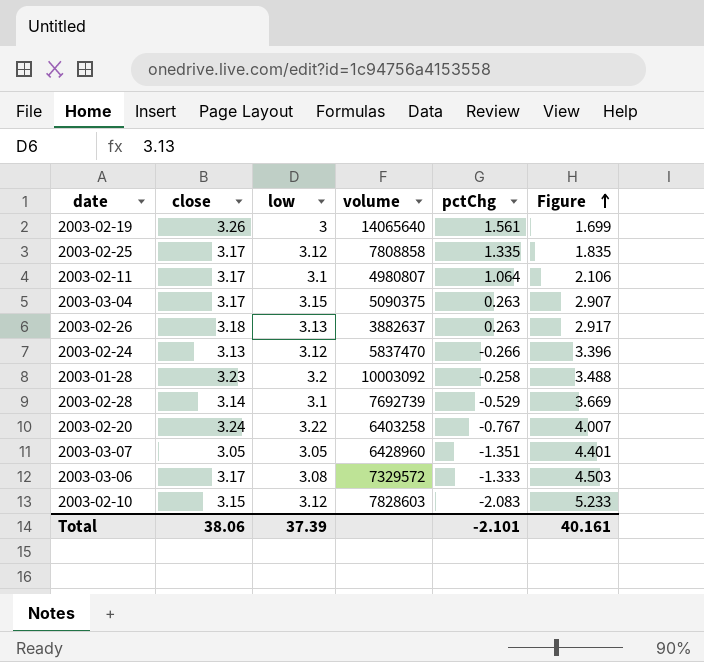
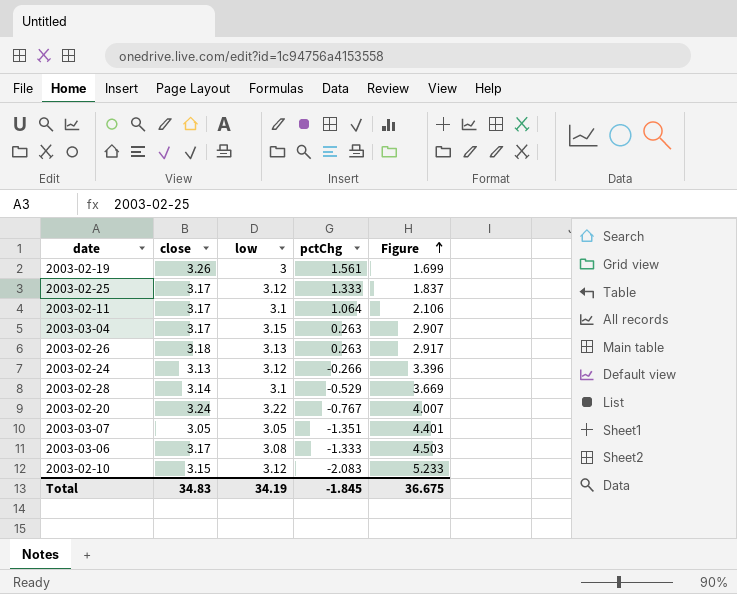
column volume | position: 4 -> none
row 2003-01-28: 3.23 | 3.2 | 10003092 | -0.258 | 3.488 -> none
2003-02-25 | pctChg: 1.335 -> 1.333
2003-02-25 | Figure: 1.835 -> 1.837
Total | close: 38.06 -> 34.83
Total | low: 37.39 -> 34.19
Total | pctChg: -2.101 -> -1.845
Total | Figure: 40.161 -> 36.675

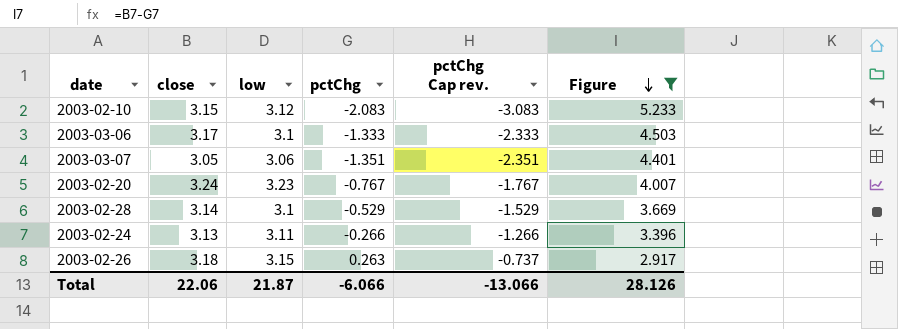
filter: none -> Figure >= 2.917
row order: Figure ascending -> Figure descending
column pctChg Cap rev. | formula: none -> [pctChg] - 1
2003-03-06 | low: 3.08 -> 3.1
2003-03-07 | low: 3.05 -> 3.06
2003-02-20 | low: 3.22 -> 3.23
2003-02-24 | low: 3.12 -> 3.11
2003-02-26 | low: 3.13 -> 3.15
Total | close: 34.83 -> 22.06
Total | low: 34.19 -> 21.87
Total | pctChg: -1.845 -> -6.066
Total | Figure: 36.675 -> 28.126

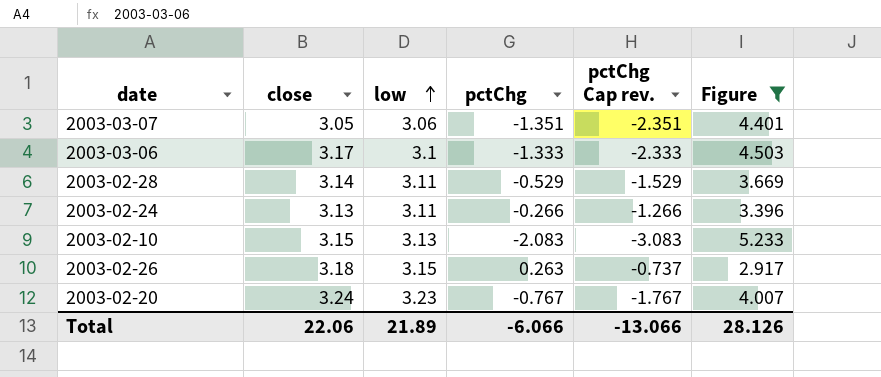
row order: Figure descending -> low ascending
2003-02-28 | low: 3.1 -> 3.11
2003-02-10 | low: 3.12 -> 3.13
Total | low: 21.87 -> 21.89

